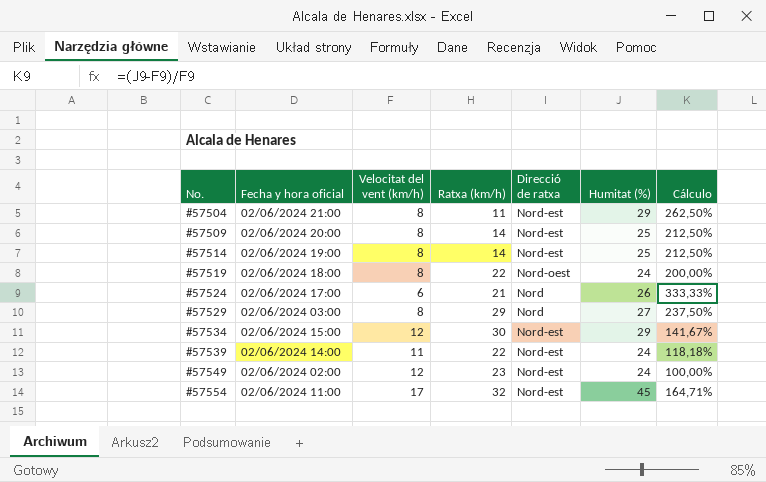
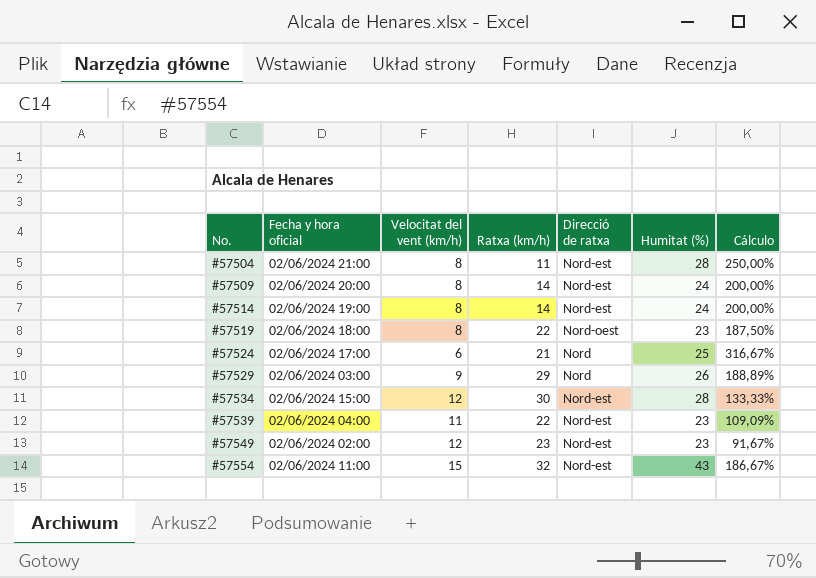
#57504 | Humitat (%): 29 -> 28
#57504 | Cálculo: 262,50% -> 250,00%
#57509 | Humitat (%): 25 -> 24
#57509 | Cálculo: 212,50% -> 200,00%
#57514 | Humitat (%): 25 -> 24
#57514 | Cálculo: 212,50% -> 200,00%
#57519 | Humitat (%): 24 -> 23
#57519 | Cálculo: 200,00% -> 187,50%
#57524 | Humitat (%): 26 -> 25
#57524 | Cálculo: 333,33% -> 316,67%
#57529 | Velocitat del vent (km/h): 8 -> 9
#57529 | Humitat (%): 27 -> 26
#57529 | Cálculo: 237,50% -> 188,89%
#57534 | Humitat (%): 29 -> 28
#57534 | Cálculo: 141,67% -> 133,33%
#57539 | Fecha y hora oficial: 02/06/2024 14:00 -> 02/06/2024 04:00
#57539 | Humitat (%): 24 -> 23
#57539 | Cálculo: 118,18% -> 109,09%
#57549 | Humitat (%): 24 -> 23
#57549 | Cálculo: 100,00% -> 91,67%
#57554 | Velocitat del vent (km/h): 17 -> 15
#57554 | Humitat (%): 45 -> 43
#57554 | Cálculo: 164,71% -> 186,67%

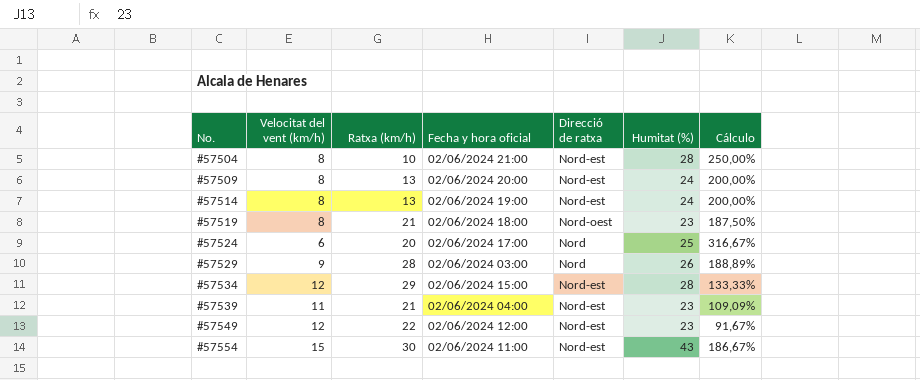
column Fecha y hora oficial | position: 2 -> 4
#57504 | Ratxa (km/h): 11 -> 10
#57509 | Ratxa (km/h): 14 -> 13
#57514 | Ratxa (km/h): 14 -> 13
#57519 | Ratxa (km/h): 22 -> 21
#57524 | Ratxa (km/h): 21 -> 20
#57529 | Ratxa (km/h): 29 -> 28
#57534 | Ratxa (km/h): 30 -> 29
#57539 | Ratxa (km/h): 22 -> 21
#57549 | Ratxa (km/h): 23 -> 22
#57549 | Fecha y hora oficial: 02/06/2024 02:00 -> 02/06/2024 12:00
#57554 | Ratxa (km/h): 32 -> 30

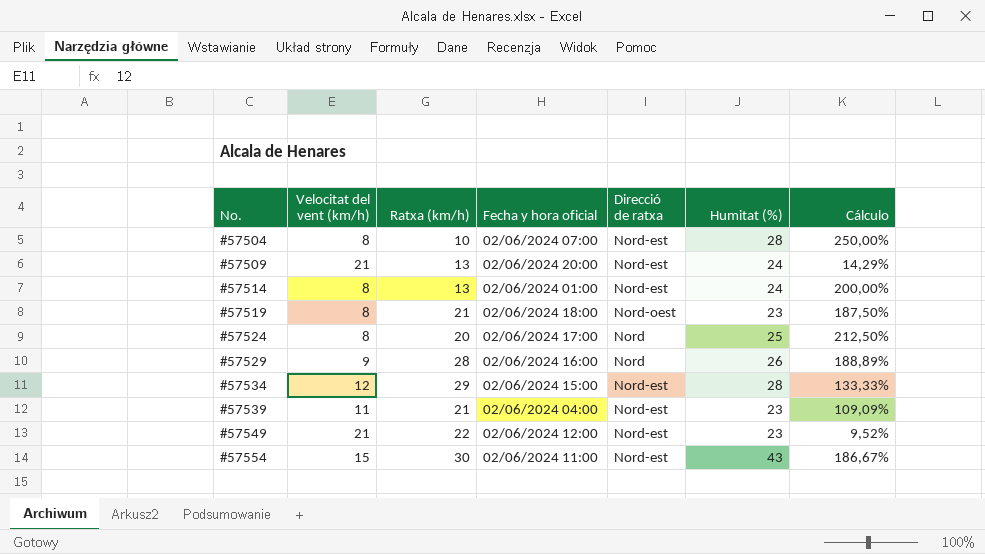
#57504 | Fecha y hora oficial: 02/06/2024 21:00 -> 02/06/2024 07:00
#57509 | Velocitat del vent (km/h): 8 -> 21
#57509 | Cálculo: 200,00% -> 14,29%
#57514 | Fecha y hora oficial: 02/06/2024 19:00 -> 02/06/2024 01:00
#57524 | Velocitat del vent (km/h): 6 -> 8
#57524 | Cálculo: 316,67% -> 212,50%
#57529 | Fecha y hora oficial: 02/06/2024 03:00 -> 02/06/2024 16:00
#57549 | Velocitat del vent (km/h): 12 -> 21
#57549 | Cálculo: 91,67% -> 9,52%

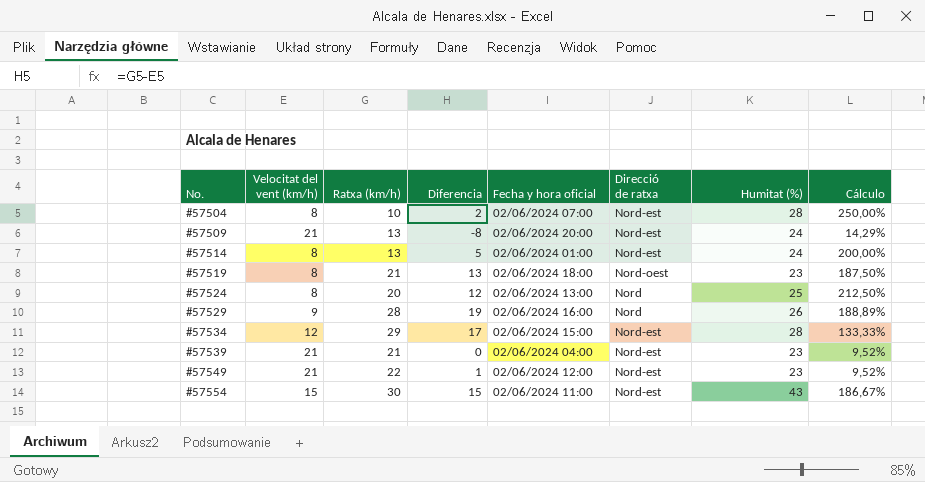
column Diferencia | formula: none -> [Ratxa (km/h)] - [Velocitat del vent (km/h)]
#57524 | Fecha y hora oficial: 02/06/2024 17:00 -> 02/06/2024 13:00
#57539 | Velocitat del vent (km/h): 11 -> 21
#57539 | Cálculo: 109,09% -> 9,52%

